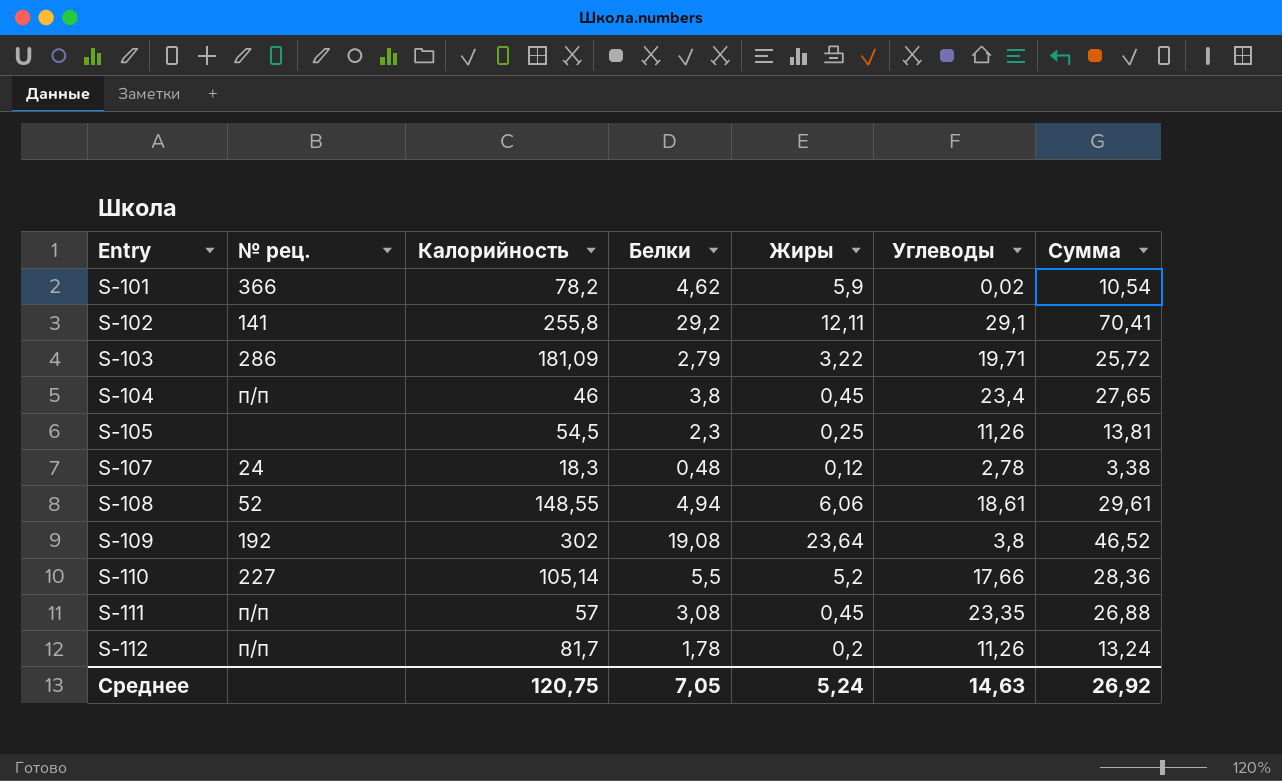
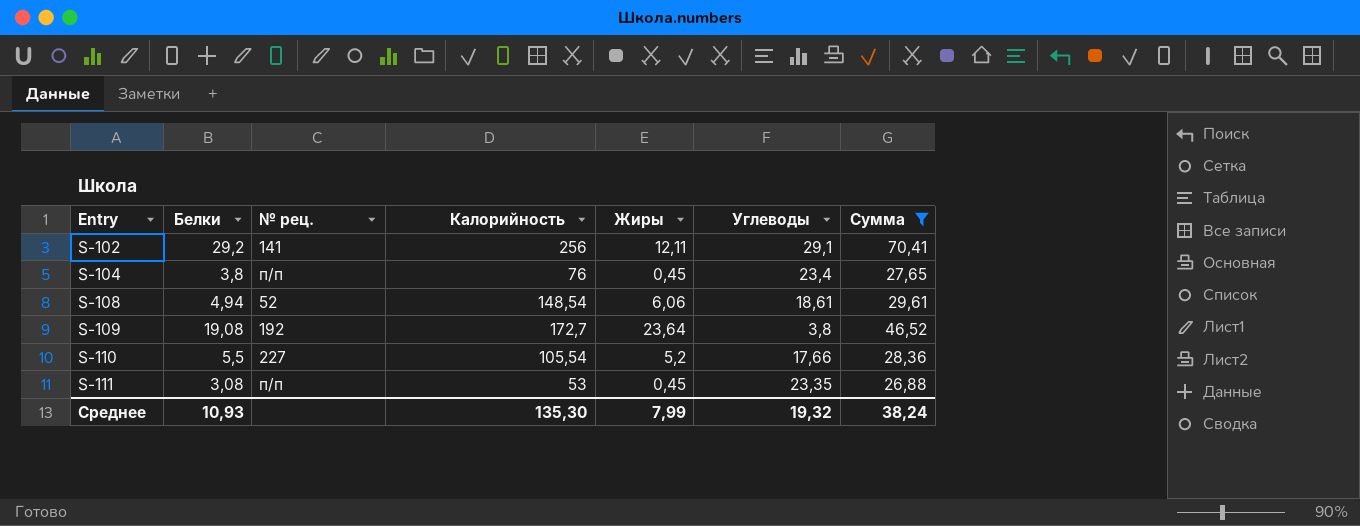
filter: none -> Сумма >= 26,88
column Белки | position: 4 -> 2
S-102 | Калорийность: 255,8 -> 256
S-104 | Калорийность: 46 -> 76
S-108 | Калорийность: 148,55 -> 148,54
S-109 | Калорийность: 302 -> 172,7
S-110 | Калорийность: 105,14 -> 105,54
S-111 | Калорийность: 57 -> 53
Среднее | Белки: 7,05 -> 10,93
Среднее | Калорийность: 120,75 -> 135,30
Среднее | Жиры: 5,24 -> 7,99
Среднее | Углеводы: 14,63 -> 19,32
Среднее | Сумма: 26,92 -> 38,24

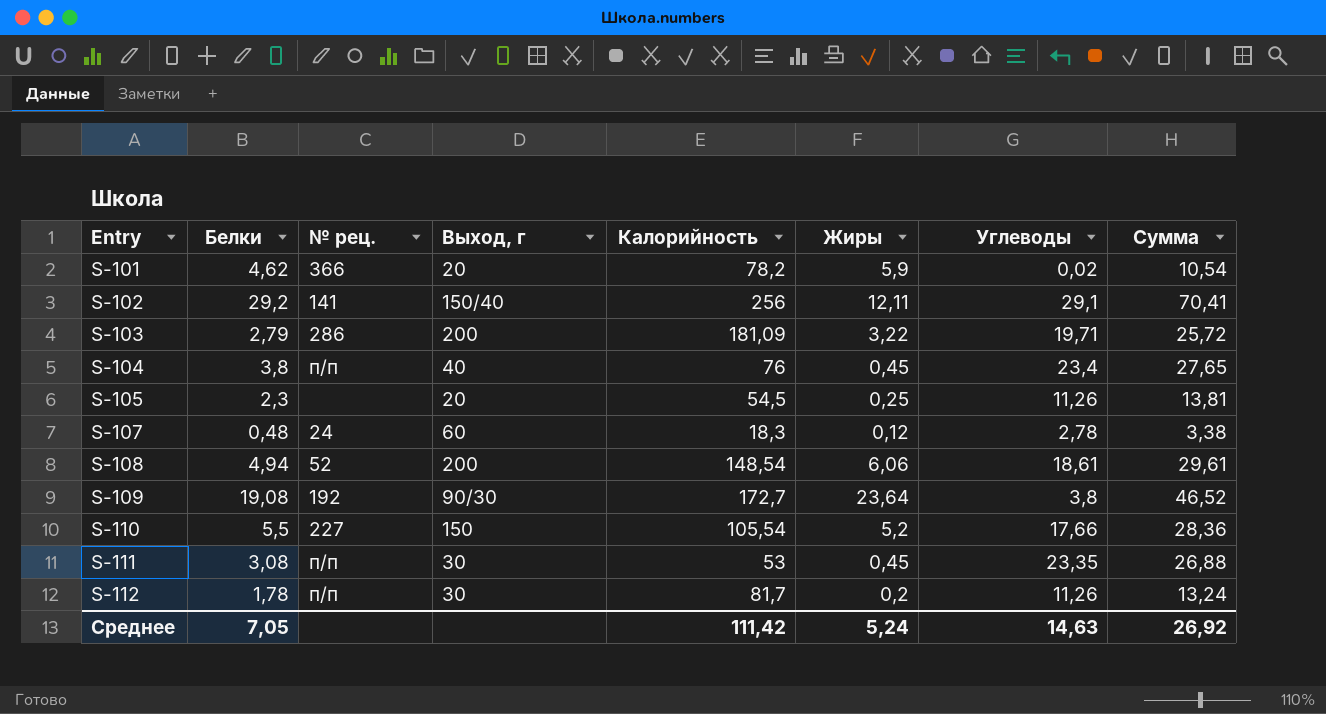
filter: Сумма >= 26,88 -> none
column Выход, г | position: none -> 4
Среднее | Белки: 10,93 -> 7,05
Среднее | Калорийность: 135,30 -> 111,42
Среднее | Жиры: 7,99 -> 5,24
Среднее | Углеводы: 19,32 -> 14,63
Среднее | Сумма: 38,24 -> 26,92

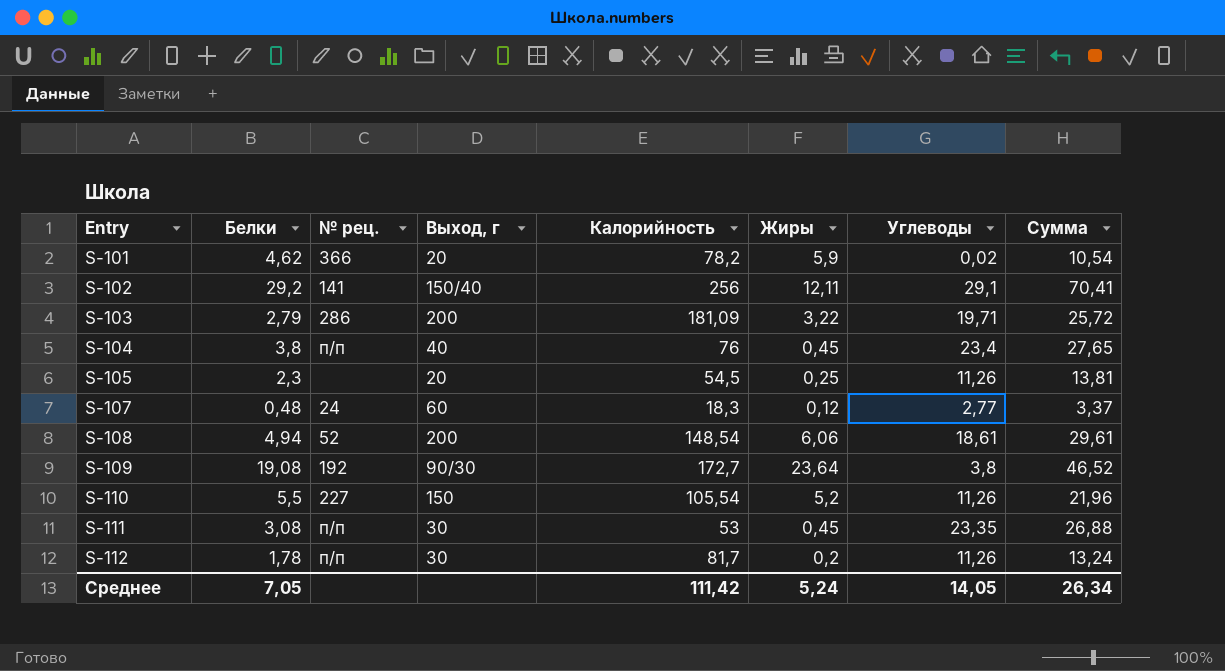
S-107 | Углеводы: 2,78 -> 2,77
S-107 | Сумма: 3,38 -> 3,37
S-110 | Углеводы: 17,66 -> 11,26
S-110 | Сумма: 28,36 -> 21,96
Среднее | Углеводы: 14,63 -> 14,05
Среднее | Сумма: 26,92 -> 26,34

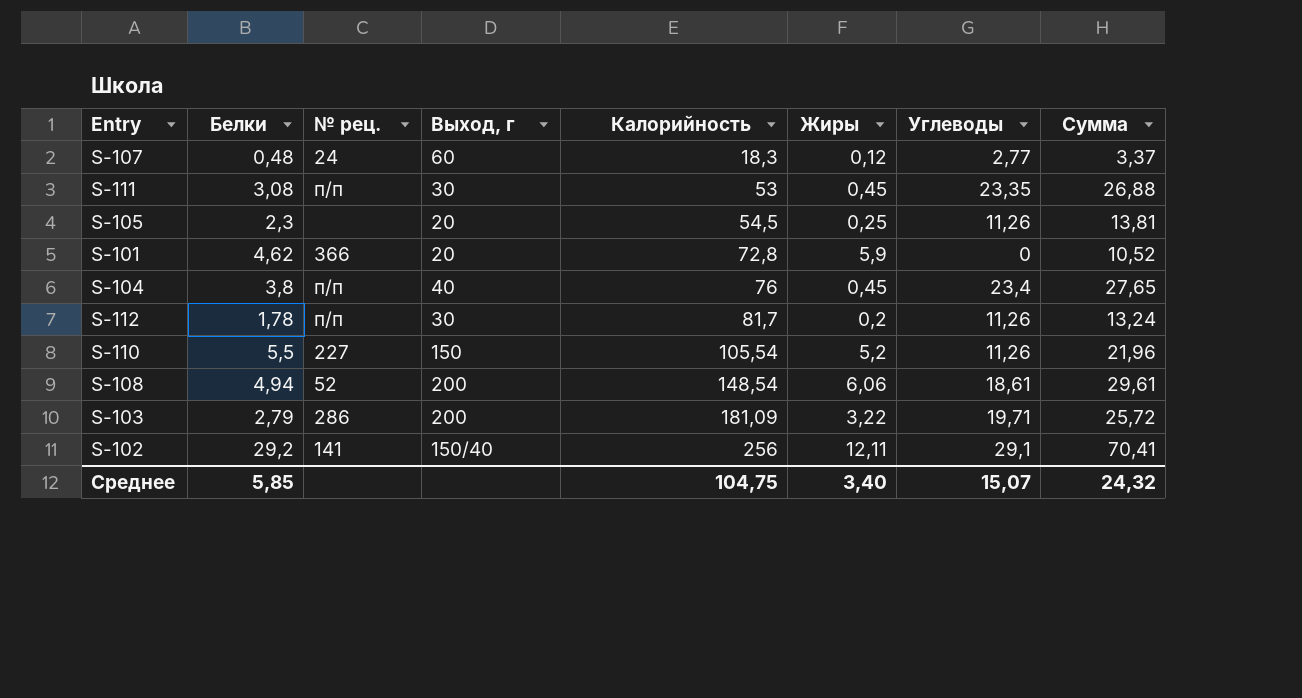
row order: Entry ascending -> Калорийность ascending
row S-109: 19,08 | 192 | 90/30 | 172,7 | 23,64 | 3,8 | 46,52 -> none
S-101 | Калорийность: 78,2 -> 72,8
S-101 | Углеводы: 0,02 -> 0
S-101 | Сумма: 10,54 -> 10,52
Среднее | Белки: 7,05 -> 5,85
Среднее | Калорийность: 111,42 -> 104,75
Среднее | Жиры: 5,24 -> 3,40
Среднее | Углеводы: 14,05 -> 15,07
Среднее | Сумма: 26,34 -> 24,32

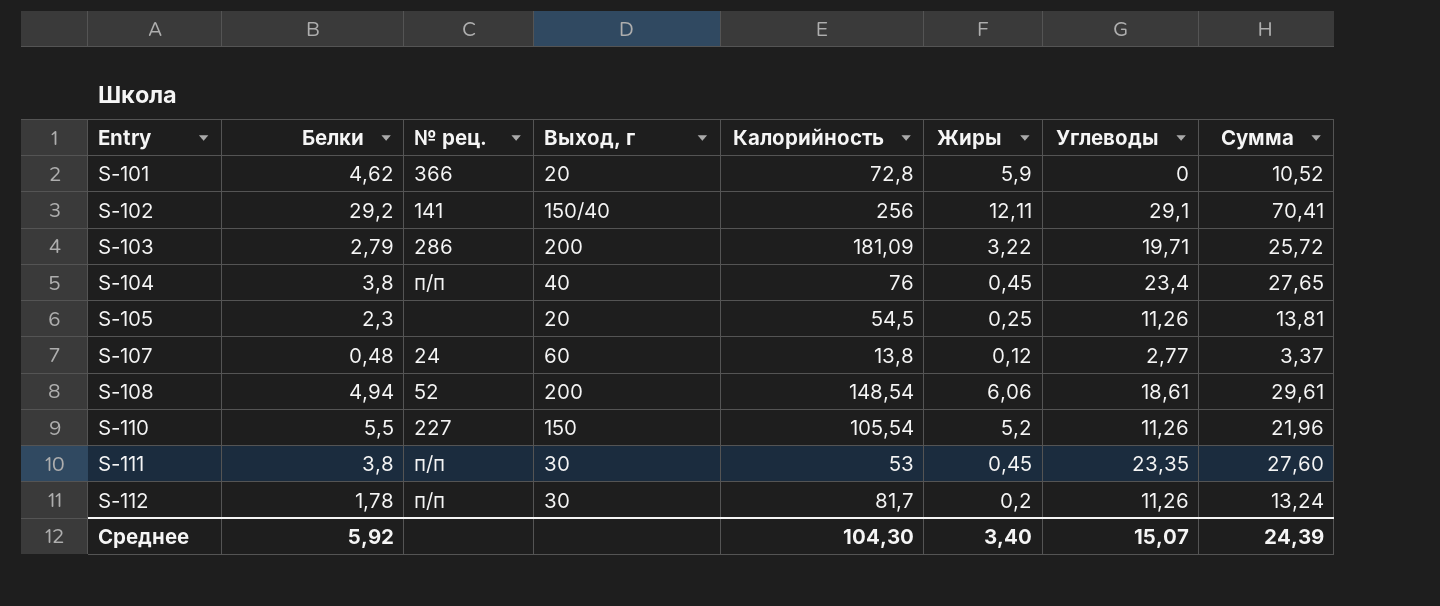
row order: Калорийность ascending -> Entry ascending
S-107 | Калорийность: 18,3 -> 13,8
S-111 | Белки: 3,08 -> 3,8
S-111 | Сумма: 26,88 -> 27,60
Среднее | Белки: 5,85 -> 5,92
Среднее | Калорийность: 104,75 -> 104,30
Среднее | Сумма: 24,32 -> 24,39

